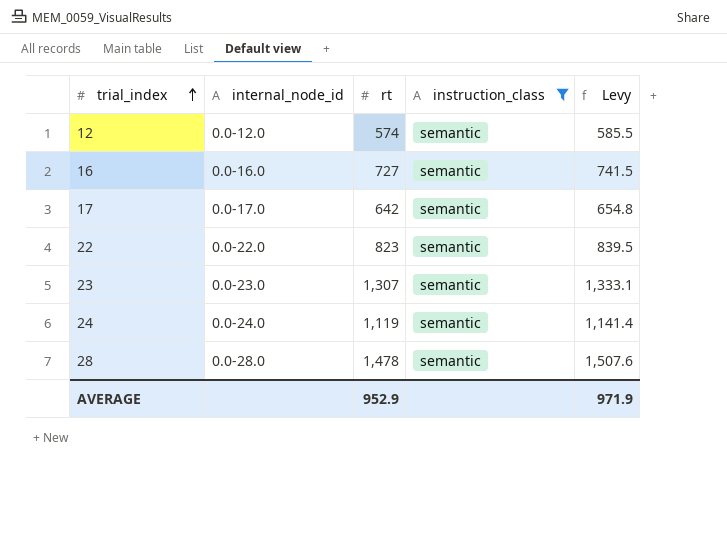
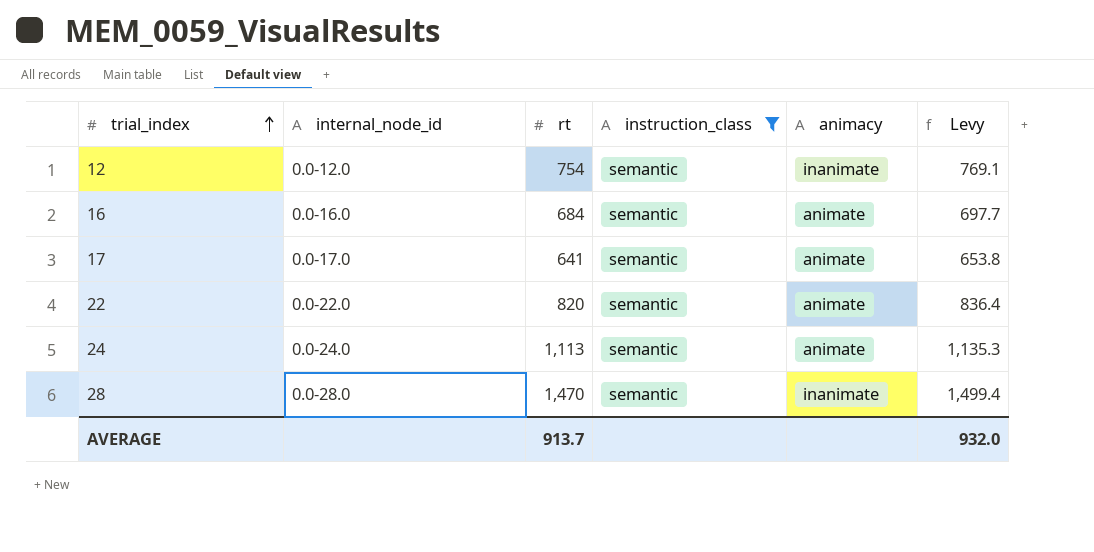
column animacy | position: none -> 5
row 23: 0.0-23.0 | 1,307 | semantic | 1,333.1 -> none
12 | rt: 574 -> 754
12 | Levy: 585.5 -> 769.1
16 | rt: 727 -> 684
16 | Levy: 741.5 -> 697.7
17 | rt: 642 -> 641
17 | Levy: 654.8 -> 653.8
22 | rt: 823 -> 820
22 | Levy: 839.5 -> 836.4
24 | rt: 1,119 -> 1,113
24 | Levy: 1,141.4 -> 1,135.3
28 | rt: 1,478 -> 1,470
28 | Levy: 1,507.6 -> 1,499.4
AVERAGE | rt: 952.9 -> 913.7
AVERAGE | Levy: 971.9 -> 932.0

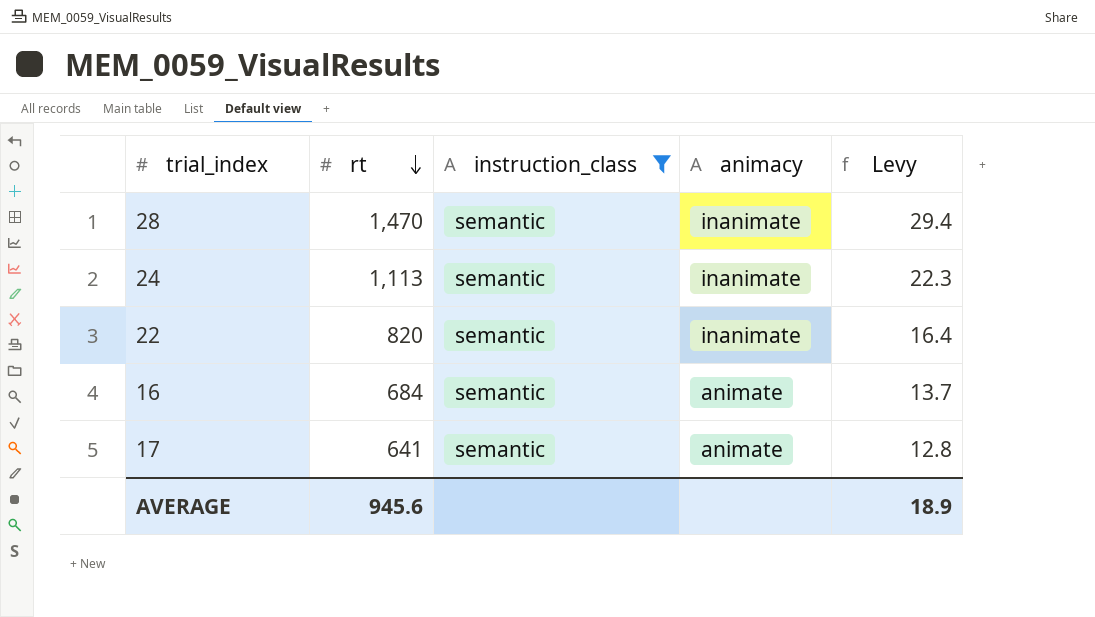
row order: trial_index ascending -> rt descending
column internal_node_id | position: 2 -> none
column Levy | formula: [rt] * 1.02 -> [rt] * 0.02
row 12: 0.0-12.0 | 754 | semantic | inanimate | 769.1 -> none
24 | animacy: animate -> inanimate
22 | animacy: animate -> inanimate
AVERAGE | rt: 913.7 -> 945.6
AVERAGE | Levy: 932.0 -> 18.9

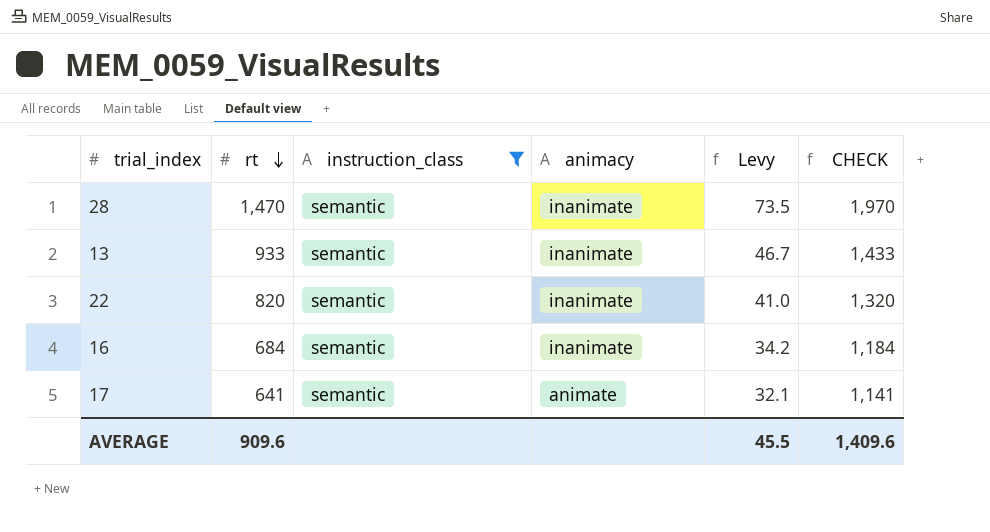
column Levy | formula: [rt] * 0.02 -> [rt] * 0.05
column CHECK | formula: none -> [rt] + 500
row 24: 1,113 | semantic | inanimate | 22.3 -> none
row 13: none -> 933 | semantic | inanimate | 46.7 | 1,433
16 | animacy: animate -> inanimate
AVERAGE | rt: 945.6 -> 909.6
AVERAGE | Levy: 18.9 -> 45.5

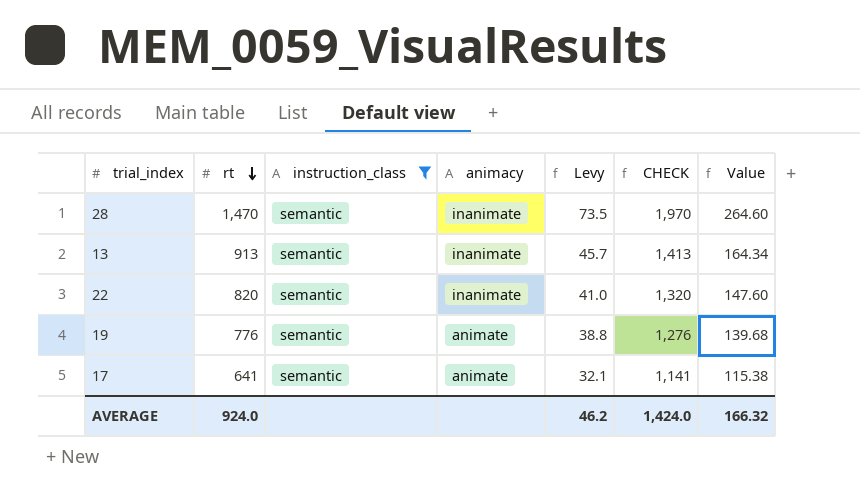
column Value | formula: none -> [rt] * 0.18
row 16: 684 | semantic | inanimate | 34.2 | 1,184 -> none
13 | rt: 933 -> 913
13 | Levy: 46.7 -> 45.7
13 | CHECK: 1,433 -> 1,413
row 19: none -> 776 | semantic | animate | 38.8 | 1,276 | 139.68
AVERAGE | rt: 909.6 -> 924.0
AVERAGE | Levy: 45.5 -> 46.2
AVERAGE | CHECK: 1,409.6 -> 1,424.0

